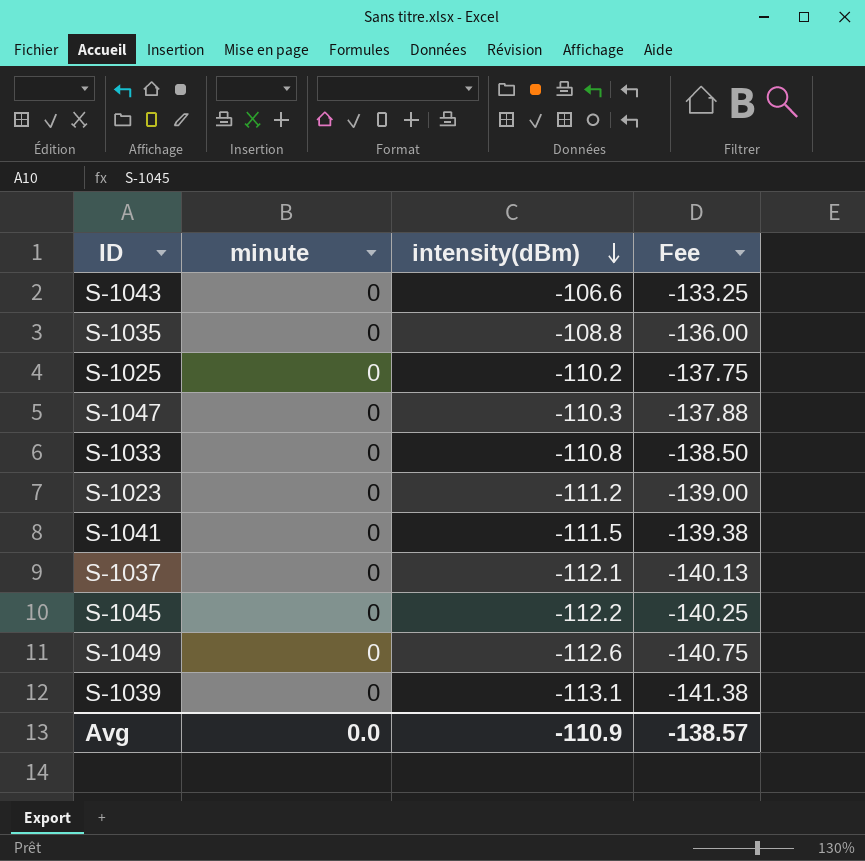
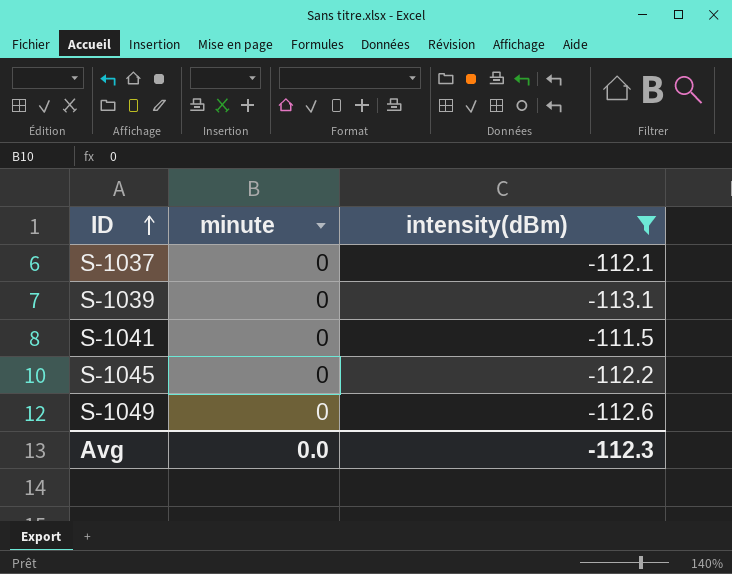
filter: none -> intensity(dBm) <= -111.5
row order: intensity(dBm) descending -> ID ascending
column Fee | formula: [intensity(dBm)] * 1.25 -> none
Avg | intensity(dBm): -110.9 -> -112.3

